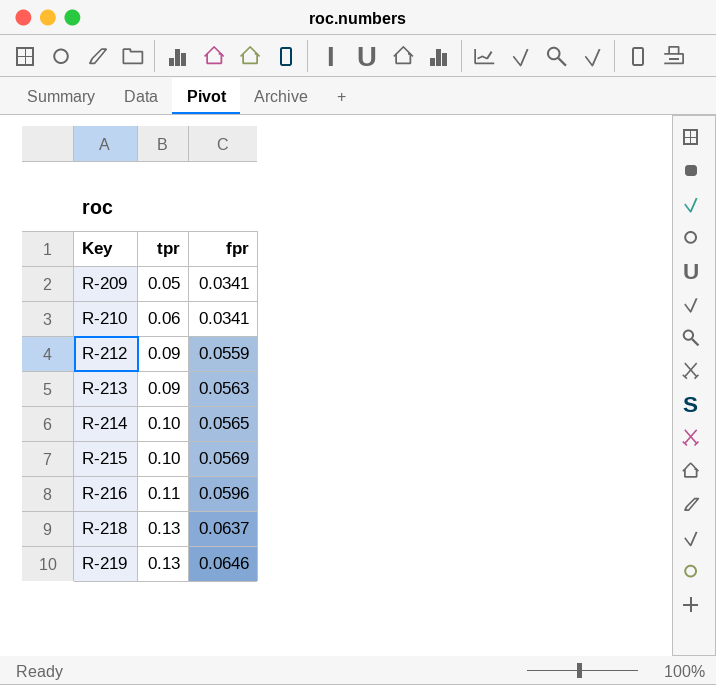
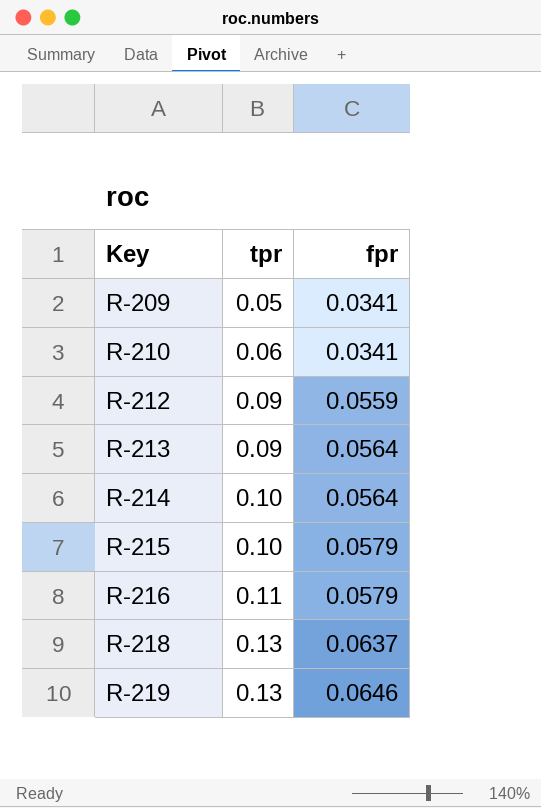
R-213 | fpr: 0.0563 -> 0.0564
R-214 | fpr: 0.0565 -> 0.0564
R-215 | fpr: 0.0569 -> 0.0579
R-216 | fpr: 0.0596 -> 0.0579

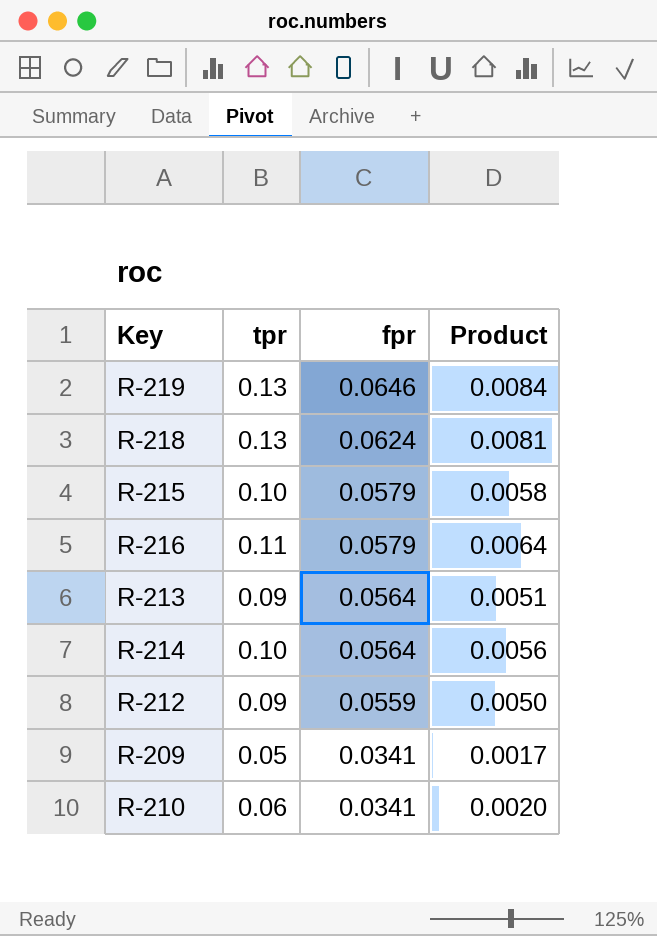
row order: Key ascending -> fpr descending
column Product | formula: none -> [tpr] * [fpr]
R-218 | fpr: 0.0637 -> 0.0624

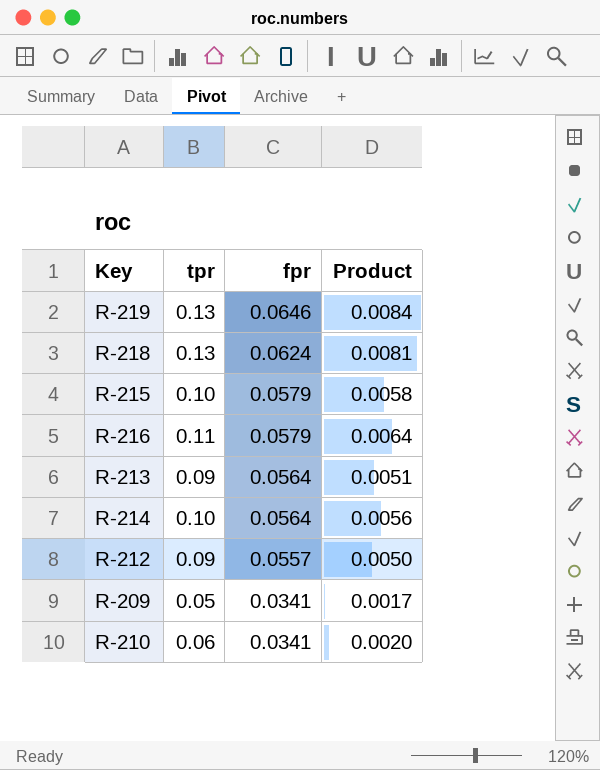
R-212 | fpr: 0.0559 -> 0.0557

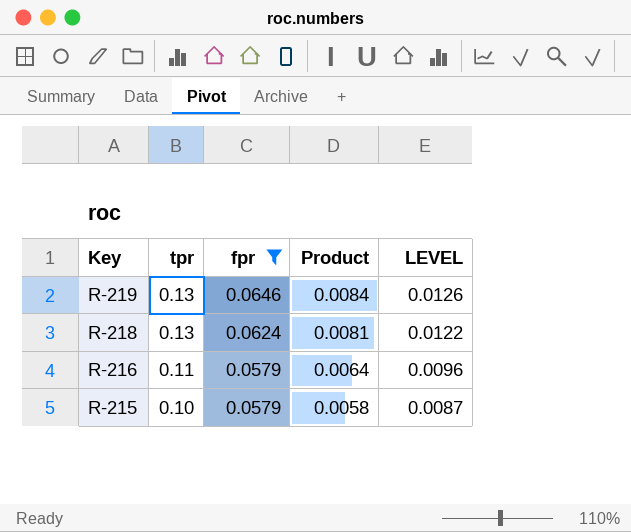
filter: none -> fpr >= 0.0579
row order: fpr descending -> Key descending
column LEVEL | formula: none -> [Product] * 1.5

